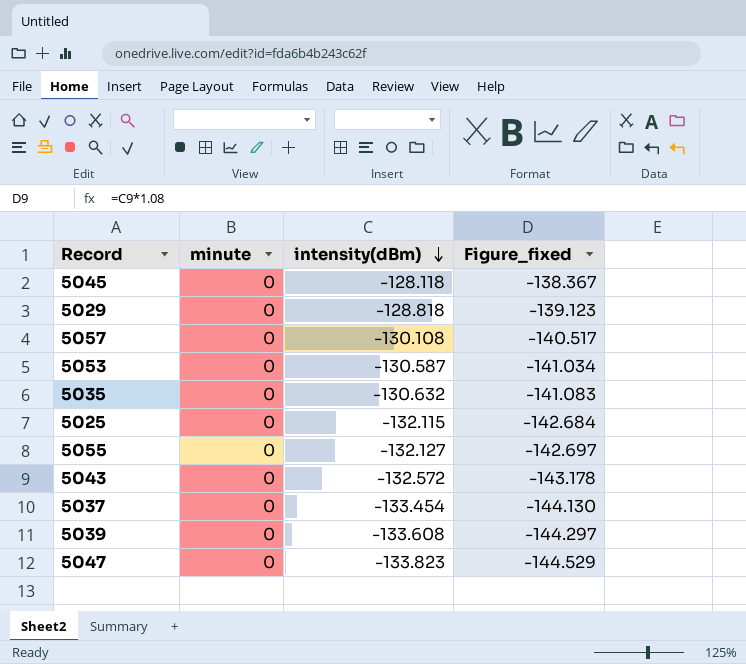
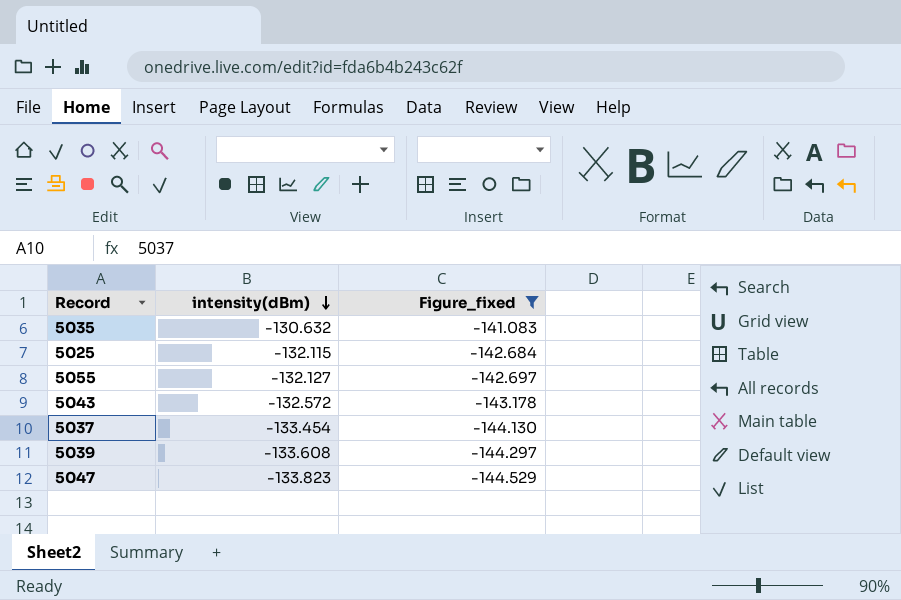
filter: none -> Figure_fixed <= -141.083
column minute | position: 2 -> none

